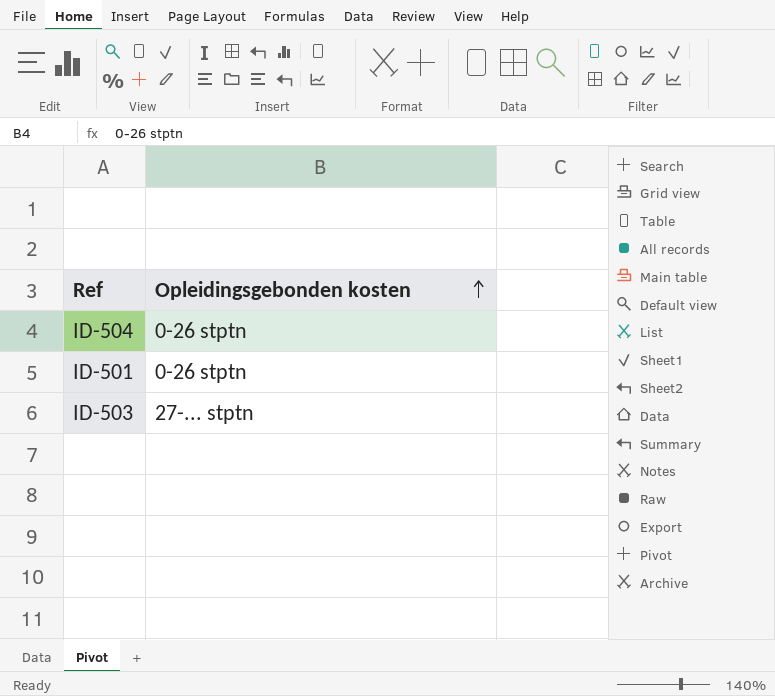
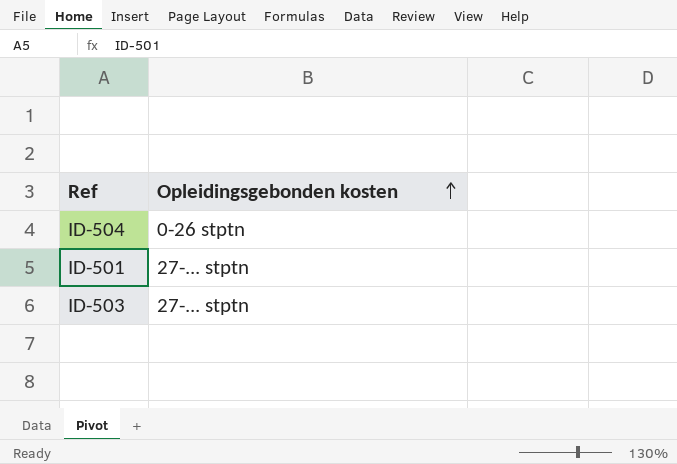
ID-501 | Opleidingsgebonden kosten: 0-26 stptn -> 27-... stptn

